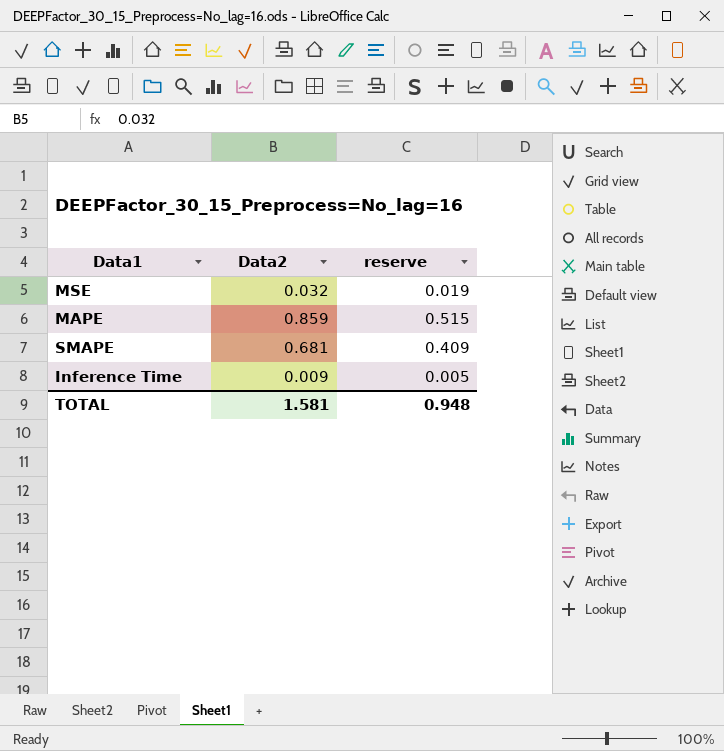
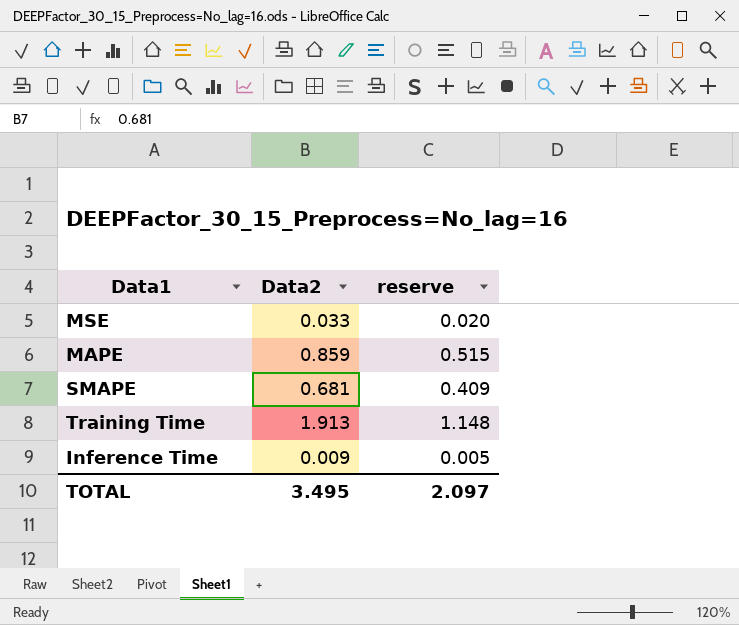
MSE | Data2: 0.032 -> 0.033
MSE | reserve: 0.019 -> 0.020
row Training Time: none -> 1.913 | 1.148
TOTAL | Data2: 1.581 -> 3.495
TOTAL | reserve: 0.948 -> 2.097

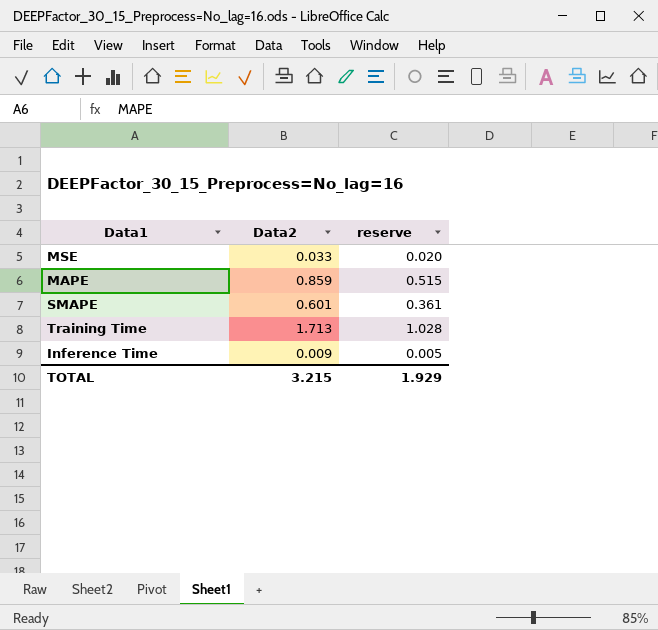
SMAPE | Data2: 0.681 -> 0.601
SMAPE | reserve: 0.409 -> 0.361
Training Time | Data2: 1.913 -> 1.713
Training Time | reserve: 1.148 -> 1.028
TOTAL | Data2: 3.495 -> 3.215
TOTAL | reserve: 2.097 -> 1.929

